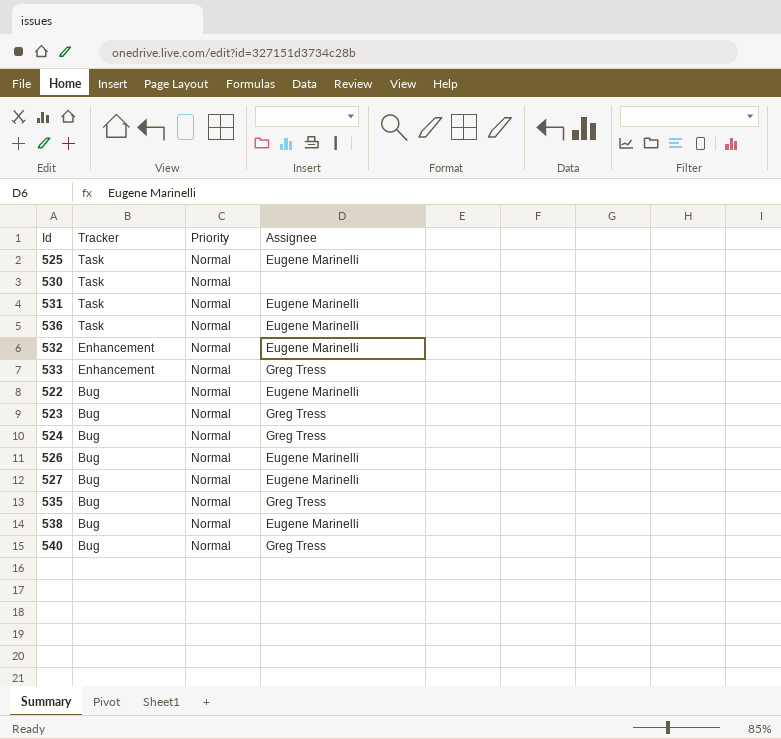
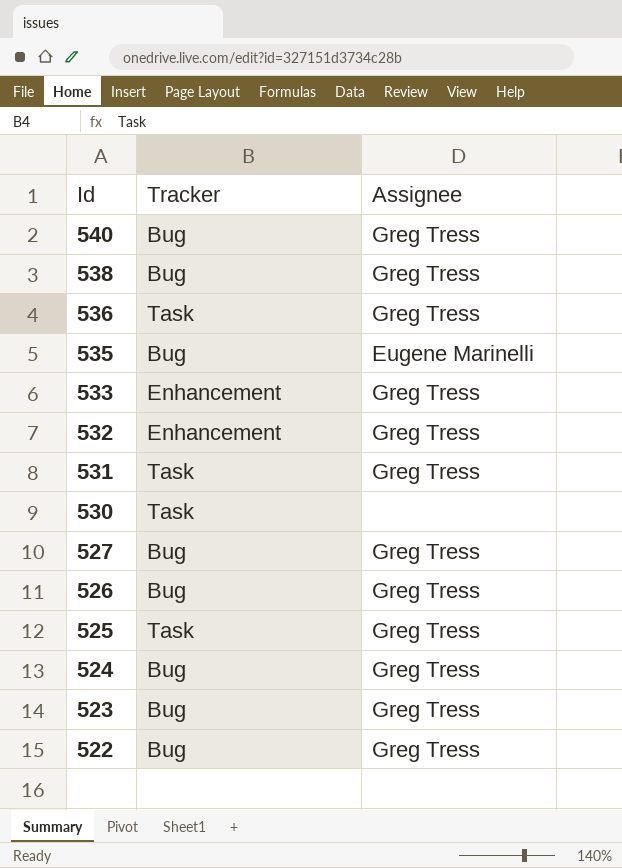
row order: Tracker descending -> Id descending
column Priority | position: 3 -> none
538 | Assignee: Eugene Marinelli -> Greg Tress
536 | Assignee: Eugene Marinelli -> Greg Tress
535 | Assignee: Greg Tress -> Eugene Marinelli
532 | Assignee: Eugene Marinelli -> Greg Tress
531 | Assignee: Eugene Marinelli -> Greg Tress
527 | Assignee: Eugene Marinelli -> Greg Tress
526 | Assignee: Eugene Marinelli -> Greg Tress
525 | Assignee: Eugene Marinelli -> Greg Tress
522 | Assignee: Eugene Marinelli -> Greg Tress

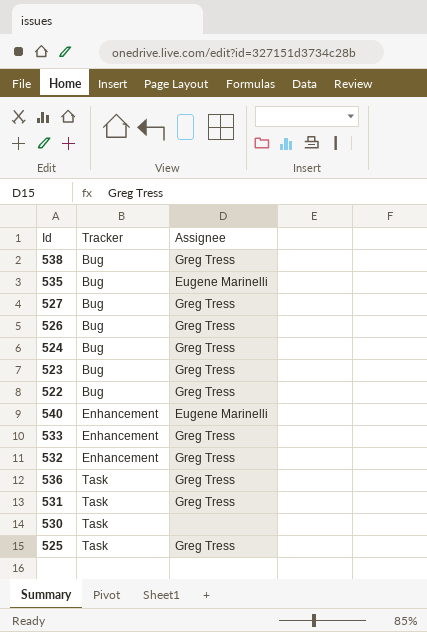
row order: Id descending -> Tracker ascending
540 | Tracker: Bug -> Enhancement
540 | Assignee: Greg Tress -> Eugene Marinelli

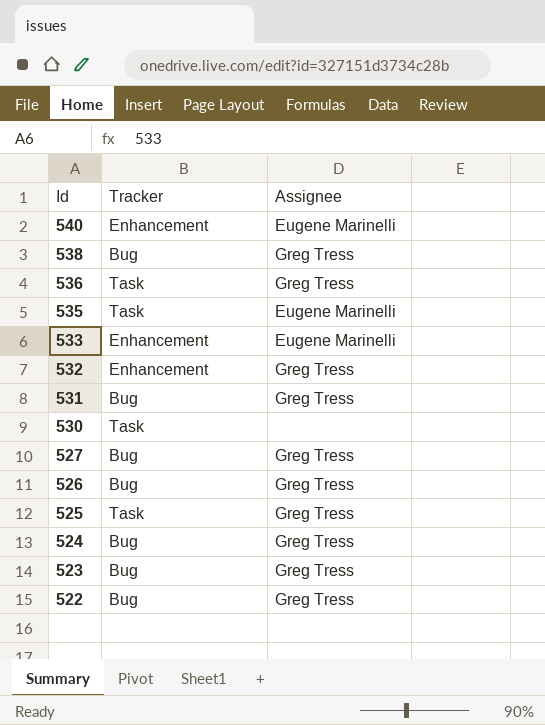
row order: Tracker ascending -> Id descending
535 | Tracker: Bug -> Task
533 | Assignee: Greg Tress -> Eugene Marinelli
531 | Tracker: Task -> Bug

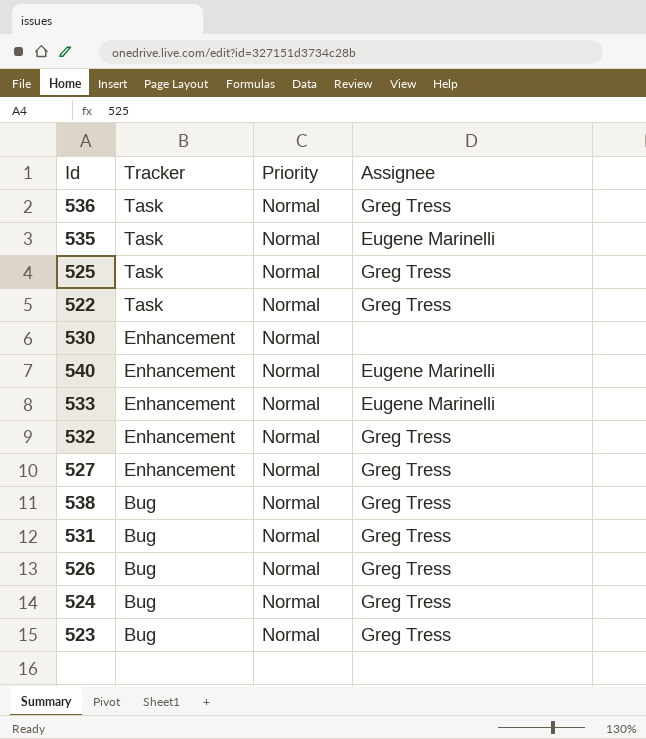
row order: Id descending -> Tracker descending
column Priority | position: none -> 3
522 | Tracker: Bug -> Task
530 | Tracker: Task -> Enhancement
527 | Tracker: Bug -> Enhancement

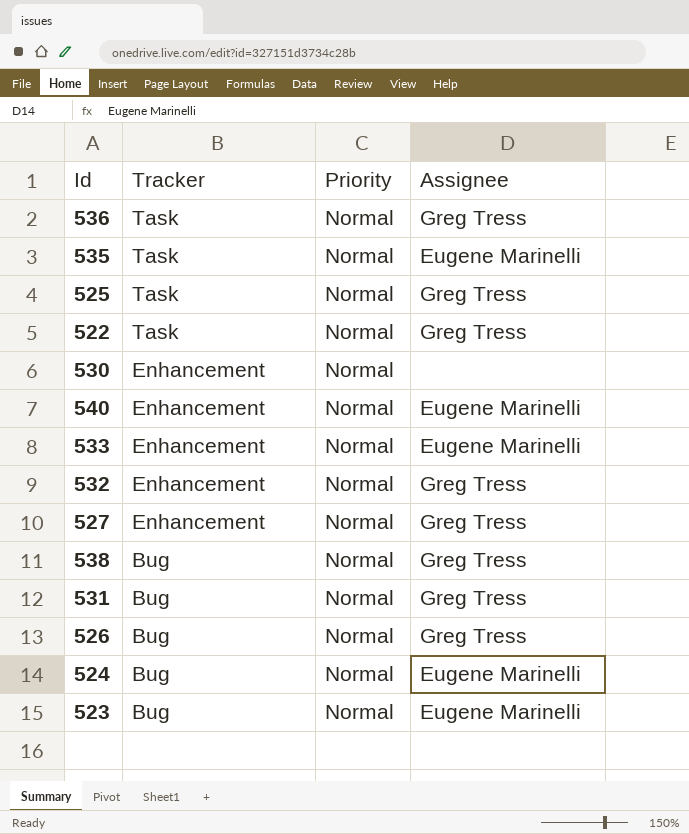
524 | Assignee: Greg Tress -> Eugene Marinelli
523 | Assignee: Greg Tress -> Eugene Marinelli

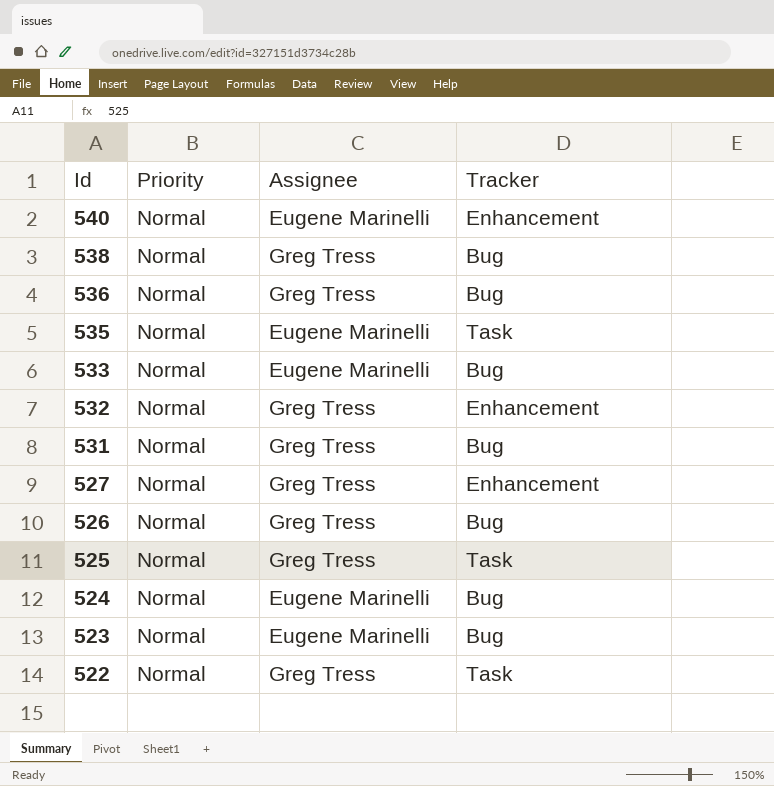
row order: Tracker descending -> Id descending
column Tracker | position: 2 -> 4
row 530: Enhancement | Normal | none -> none
536 | Tracker: Task -> Bug
533 | Tracker: Enhancement -> Bug

